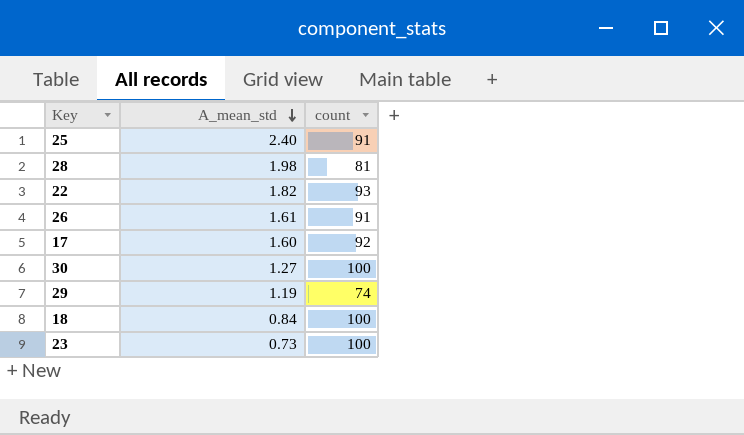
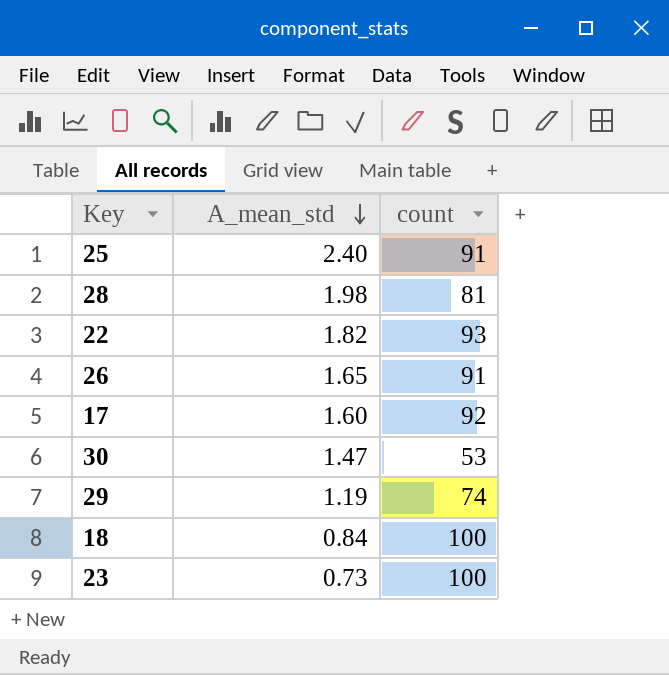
26 | A_mean_std: 1.61 -> 1.65
30 | A_mean_std: 1.27 -> 1.47
30 | count: 100 -> 53

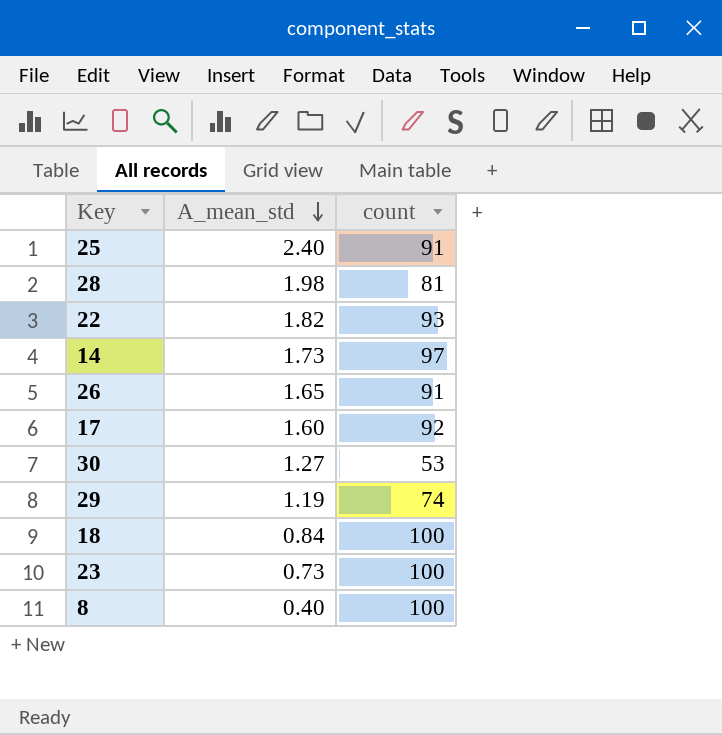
row 14: none -> 1.73 | 97
30 | A_mean_std: 1.47 -> 1.27
row 8: none -> 0.40 | 100

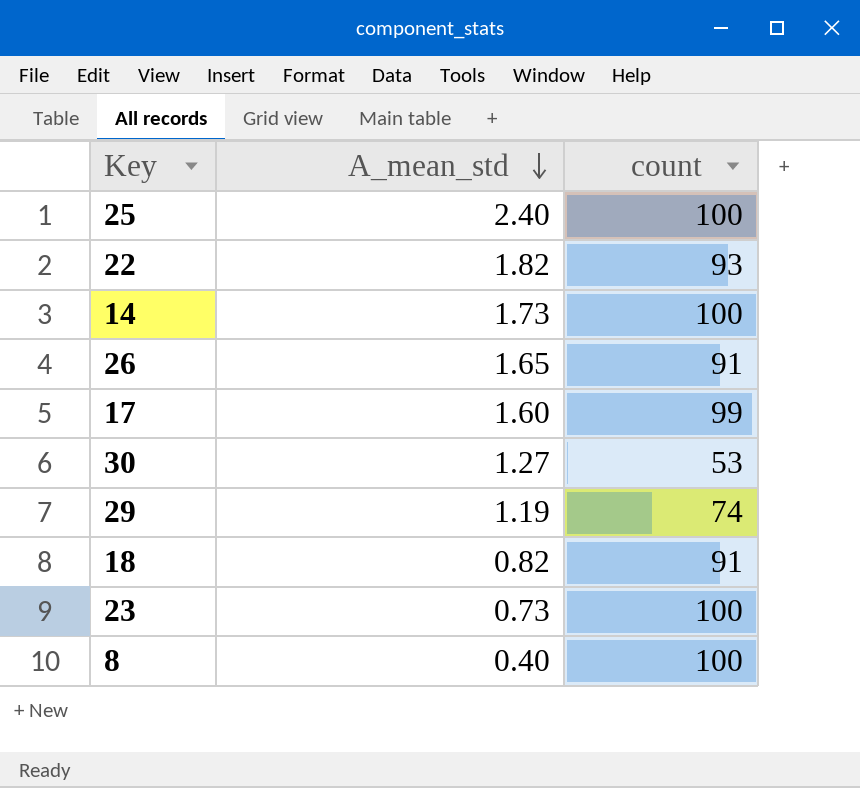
row 28: 1.98 | 81 -> none
25 | count: 91 -> 100
14 | count: 97 -> 100
17 | count: 92 -> 99
18 | A_mean_std: 0.84 -> 0.82
18 | count: 100 -> 91

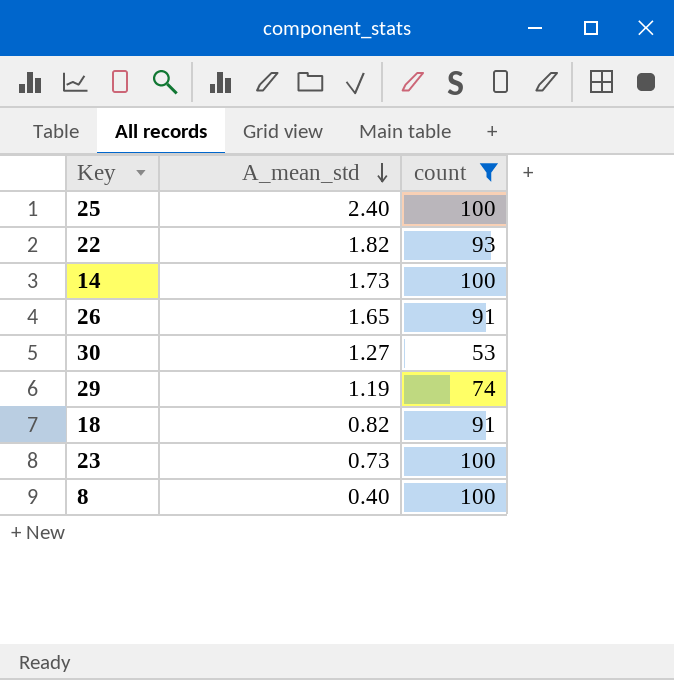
filter: none -> count != 99

